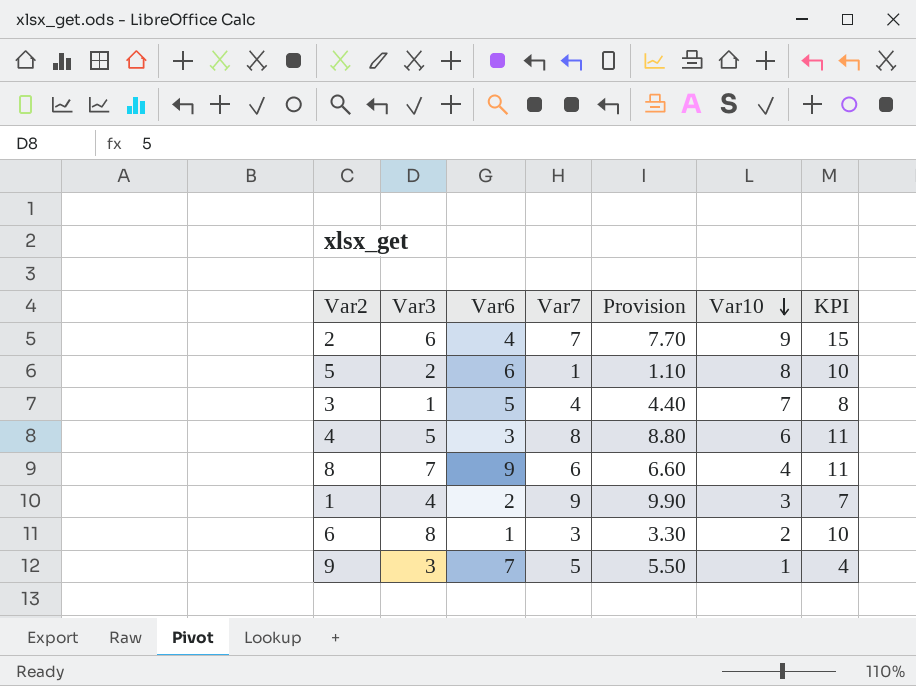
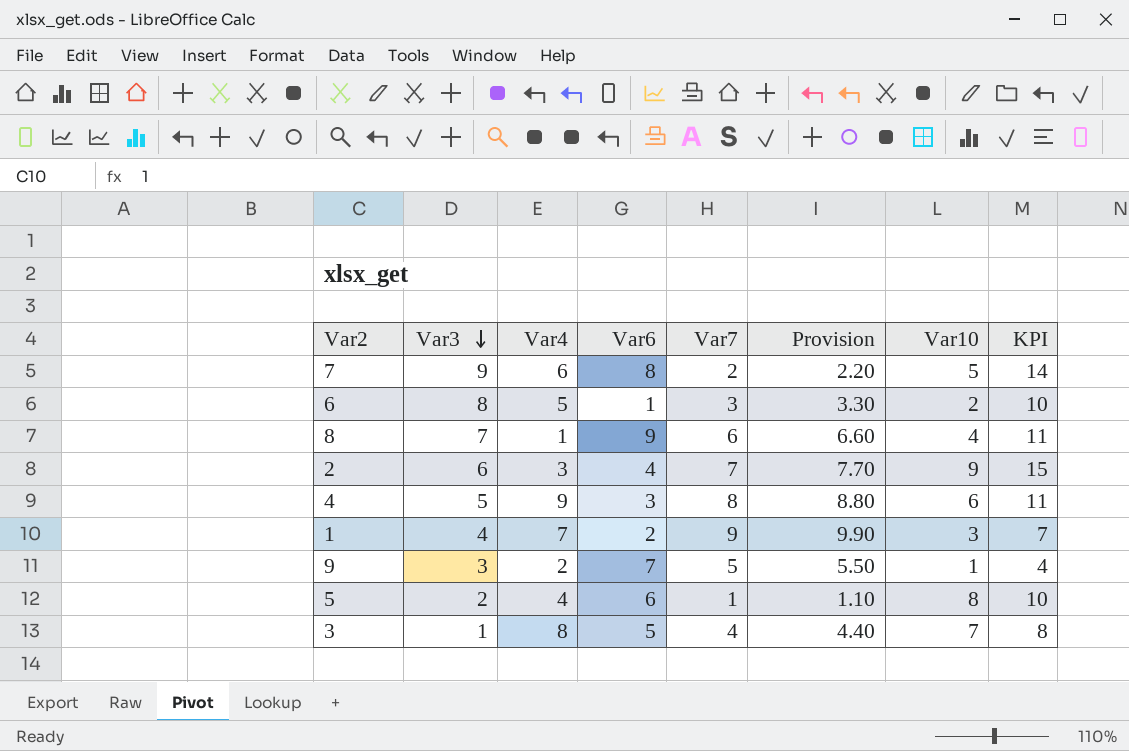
row order: Var10 descending -> Var3 descending
column Var4 | position: none -> 3
row 7: none -> 9 | 6 | 8 | 2 | 2.20 | 5 | 14

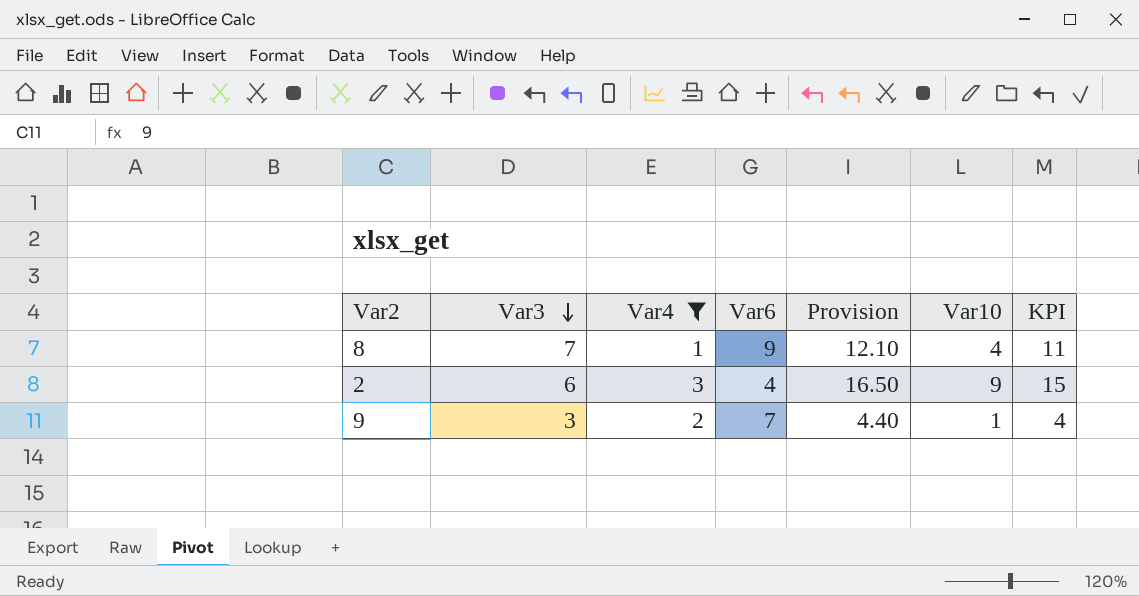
filter: none -> Var4 <= 3
column Var7 | position: 5 -> none
column Provision | formula: [Var7] * 1.1 -> [KPI] * 1.1

